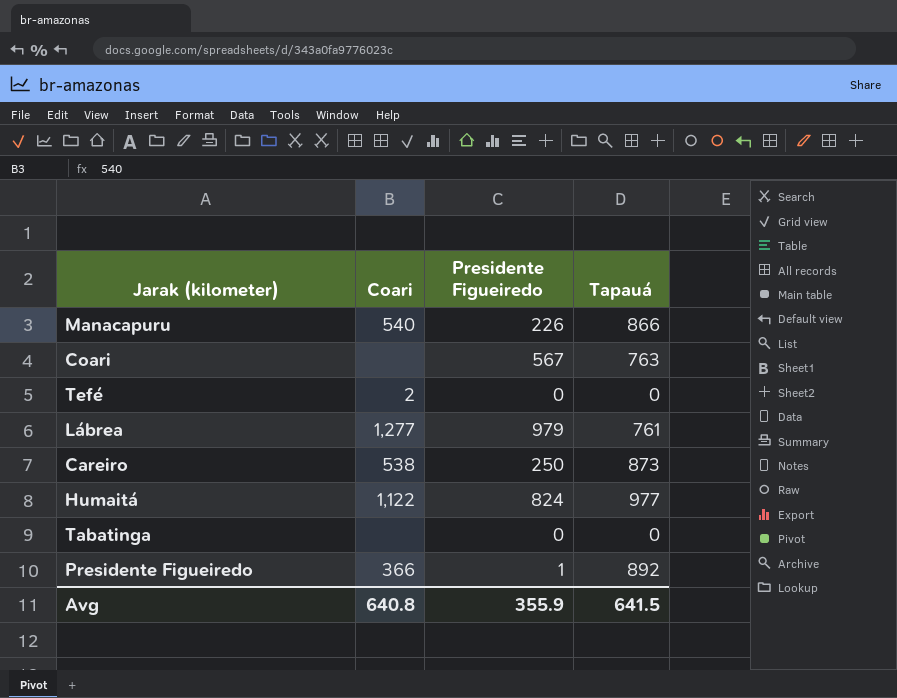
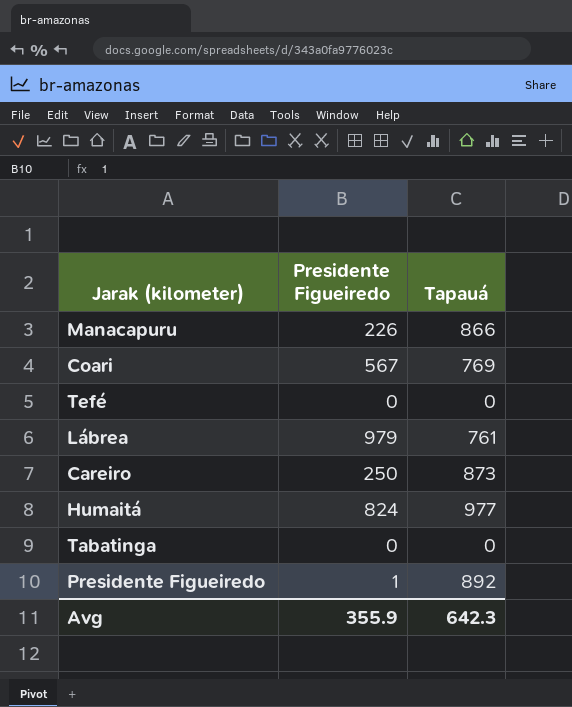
column Coari | position: 2 -> none
Coari | Tapauá: 763 -> 769
Avg | Tapauá: 641.5 -> 642.3

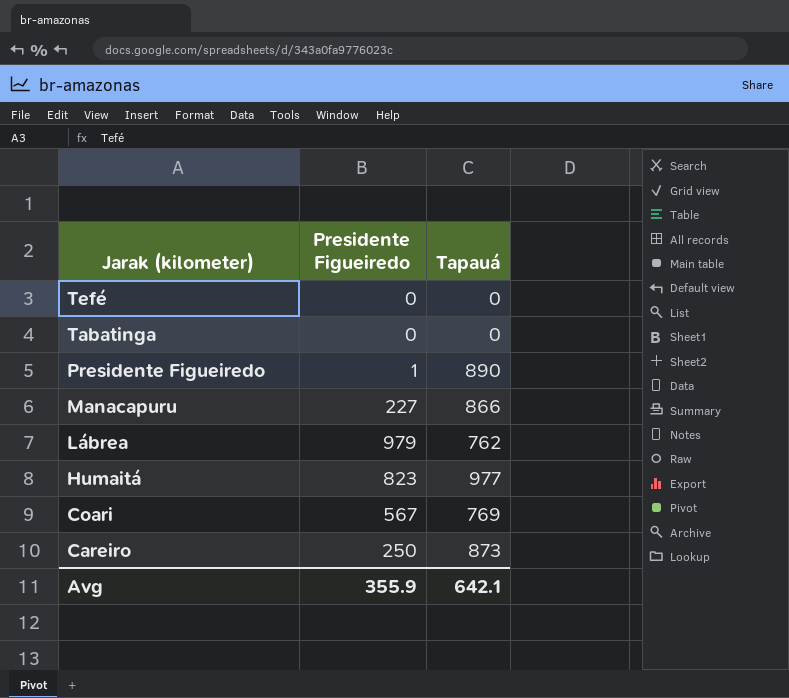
row order: none -> Jarak (kilometer) descending
Presidente Figueiredo | Tapauá: 892 -> 890
Manacapuru | Presidente Figueiredo: 226 -> 227
Lábrea | Tapauá: 761 -> 762
Humaitá | Presidente Figueiredo: 824 -> 823
Avg | Tapauá: 642.3 -> 642.1

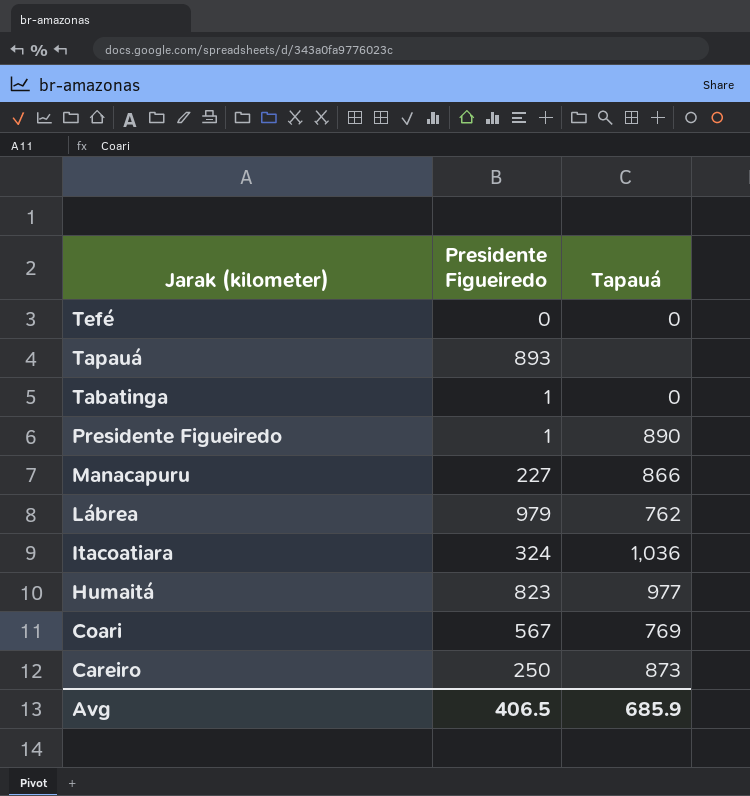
row Tapauá: none -> 893 | none
Tabatinga | Presidente Figueiredo: 0 -> 1
row Itacoatiara: none -> 324 | 1,036
Avg | Presidente Figueiredo: 355.9 -> 406.5
Avg | Tapauá: 642.1 -> 685.9

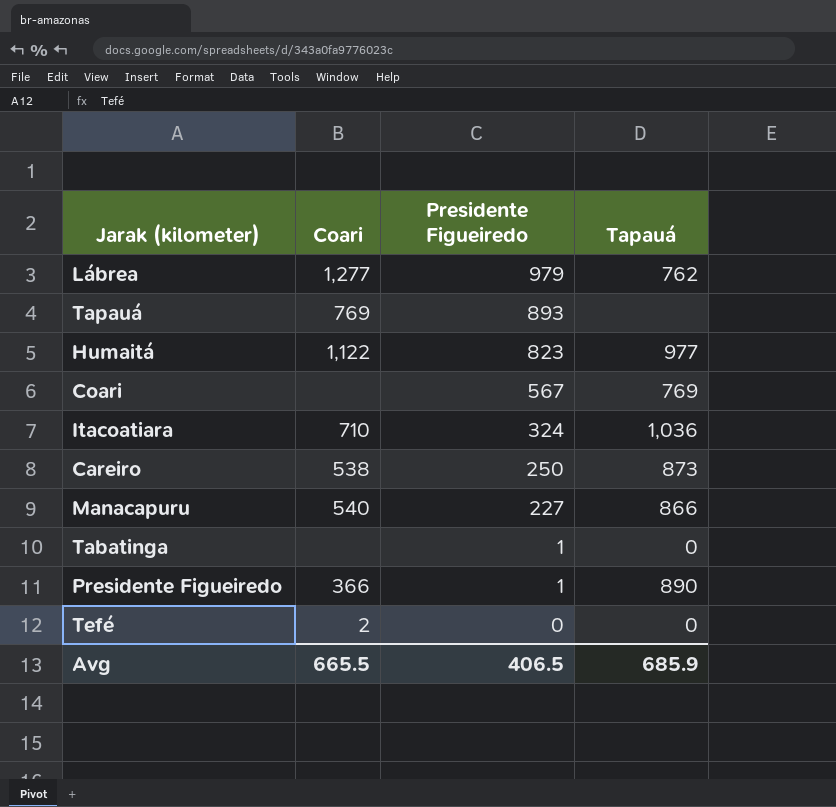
row order: Jarak (kilometer) descending -> Presidente Figueiredo descending
column Coari | position: none -> 2

